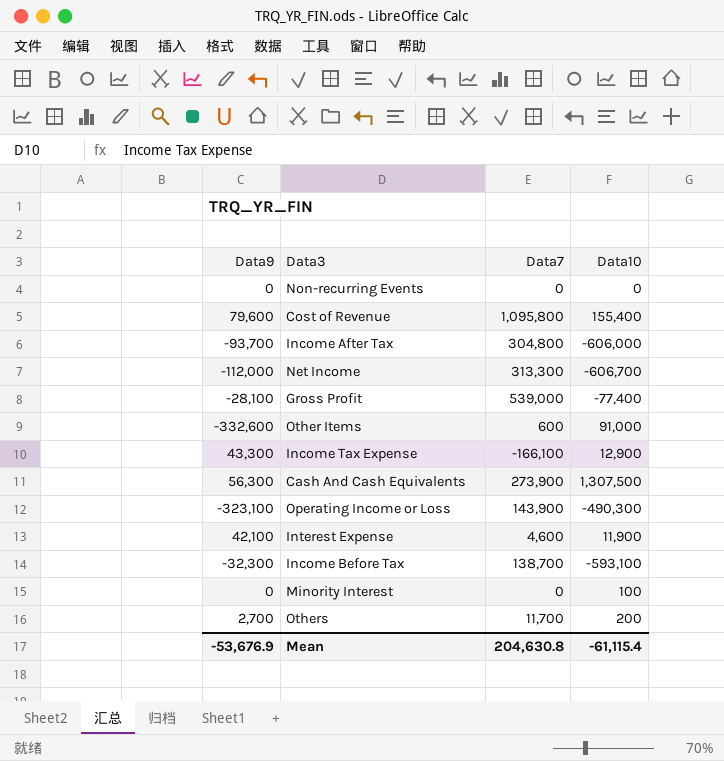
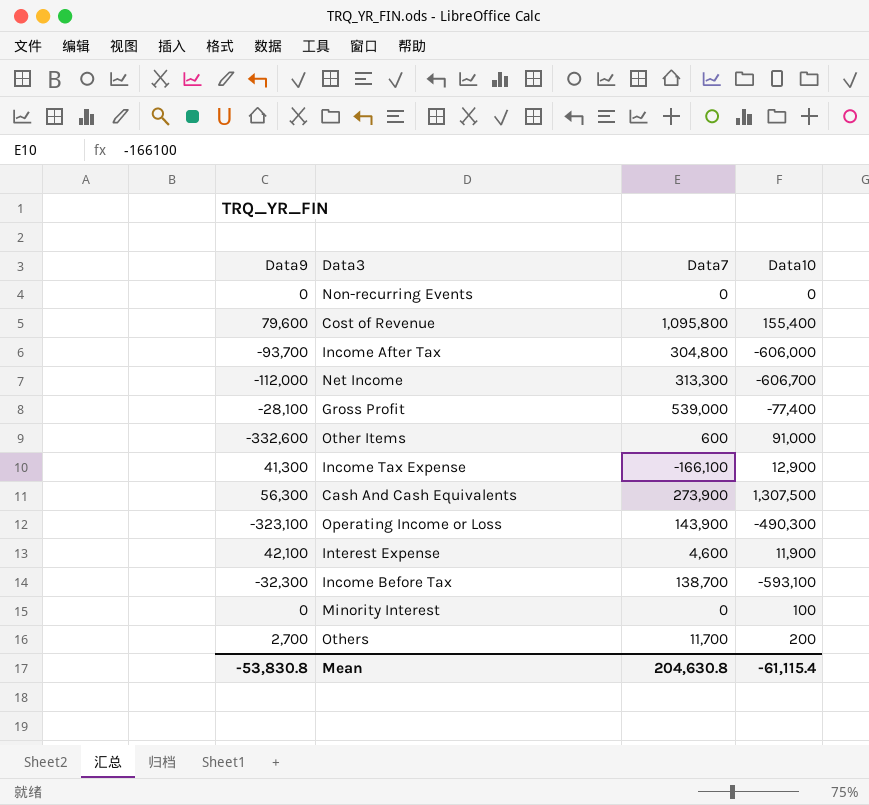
Income Tax Expense | Data9: 43,300 -> 41,300
Mean | Data9: -53,676.9 -> -53,830.8

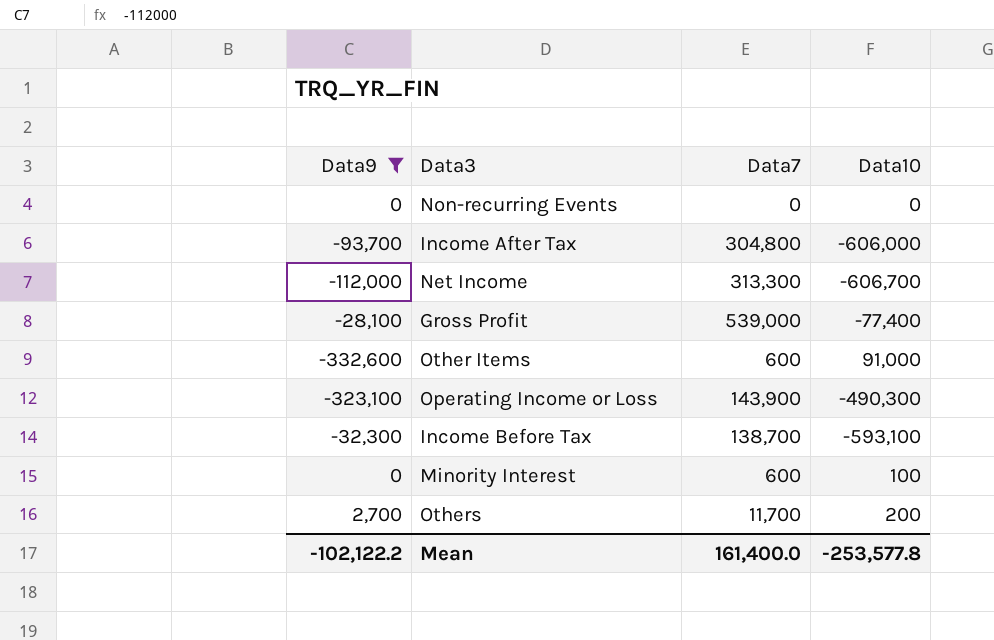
filter: none -> Data9 <= 2,700
Minority Interest | Data7: 0 -> 600
Mean | Data9: -53,830.8 -> -102,122.2
Mean | Data7: 204,630.8 -> 161,400.0
Mean | Data10: -61,115.4 -> -253,577.8

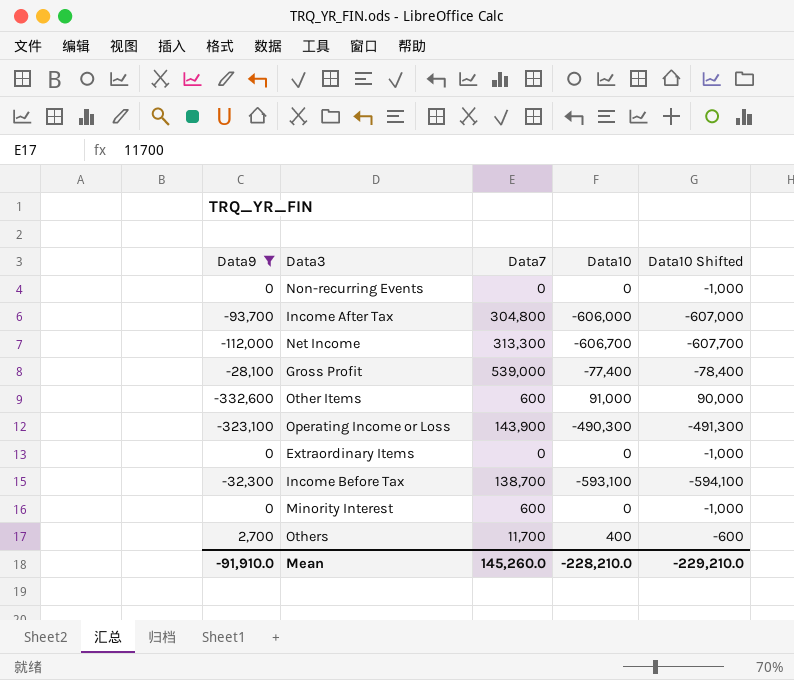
column Data10 Shifted | formula: none -> [Data10] - 1000
row Extraordinary Items: none -> 0 | 0 | 0 | -1,000
Minority Interest | Data10: 100 -> 0
Others | Data10: 200 -> 400
Mean | Data9: -102,122.2 -> -91,910.0
Mean | Data7: 161,400.0 -> 145,260.0
Mean | Data10: -253,577.8 -> -228,210.0

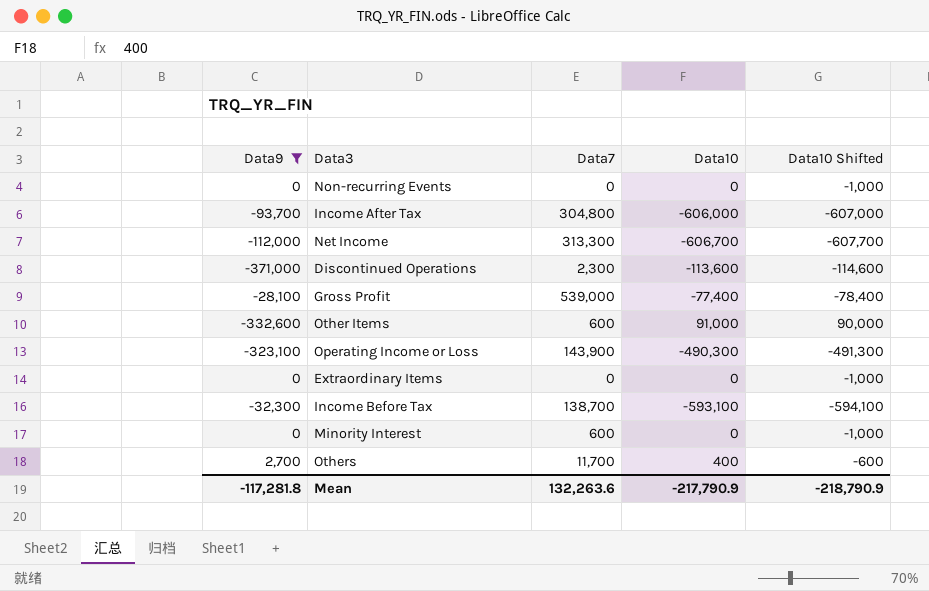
row Discontinued Operations: none -> -371,000 | 2,300 | -113,600 | -114,600
Mean | Data9: -91,910.0 -> -117,281.8
Mean | Data7: 145,260.0 -> 132,263.6
Mean | Data10: -228,210.0 -> -217,790.9
Mean | Data10 Shifted: -229,210.0 -> -218,790.9

